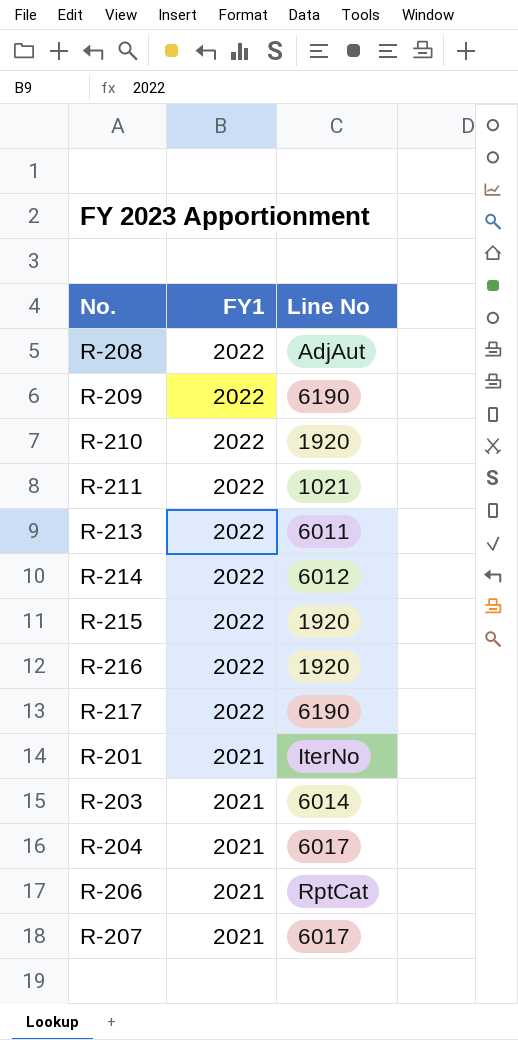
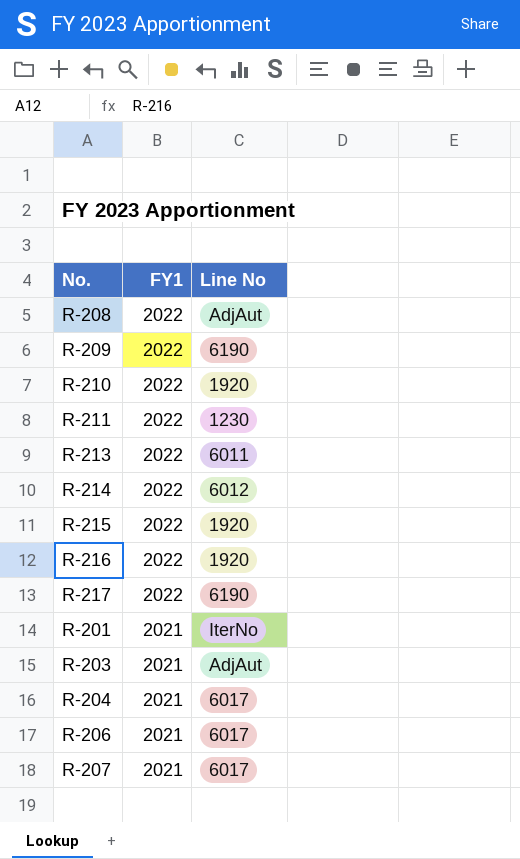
R-211 | Line No: 1021 -> 1230
R-203 | Line No: 6014 -> AdjAut
R-206 | Line No: RptCat -> 6017

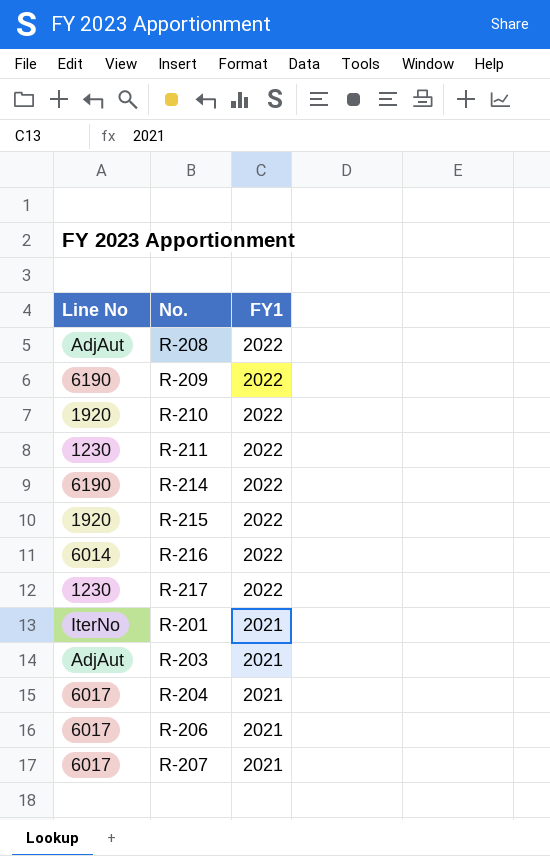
column Line No | position: 3 -> 1
row R-213: 2022 | 6011 -> none
R-214 | Line No: 6012 -> 6190
R-216 | Line No: 1920 -> 6014
R-217 | Line No: 6190 -> 1230

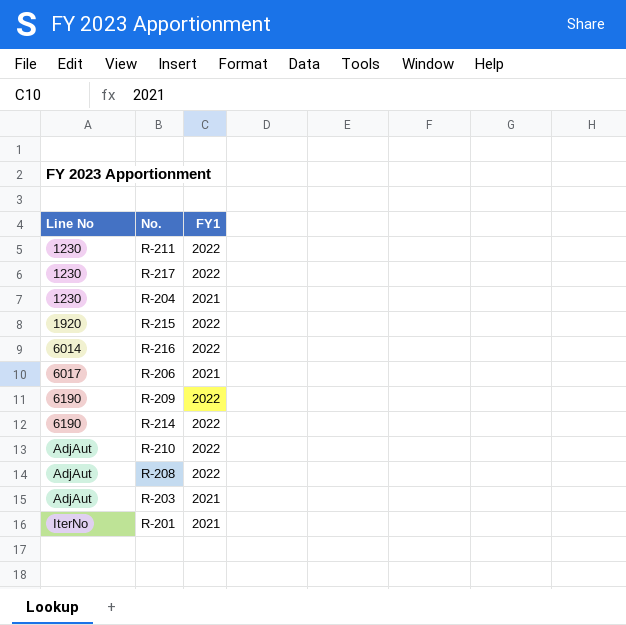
row order: FY1 descending -> Line No ascending
row R-207: 6017 | 2021 -> none
R-204 | Line No: 6017 -> 1230
R-210 | Line No: 1920 -> AdjAut

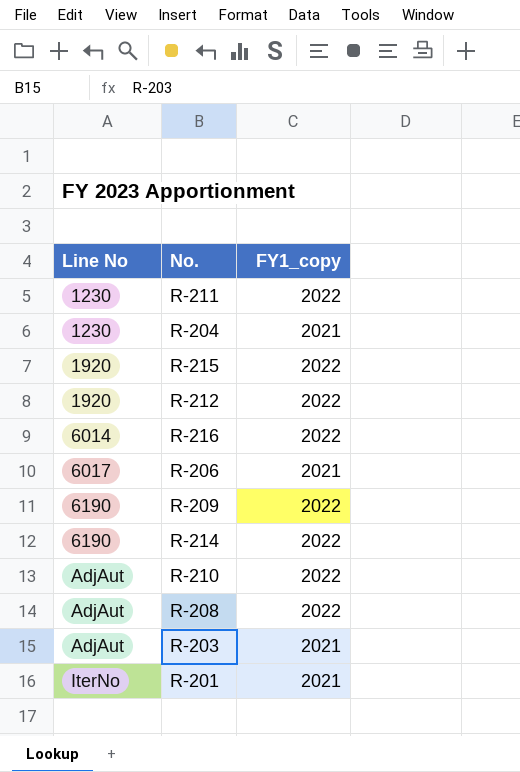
column name: FY1 -> FY1_copy
row R-217: 1230 | 2022 -> none
row R-212: none -> 1920 | 2022

